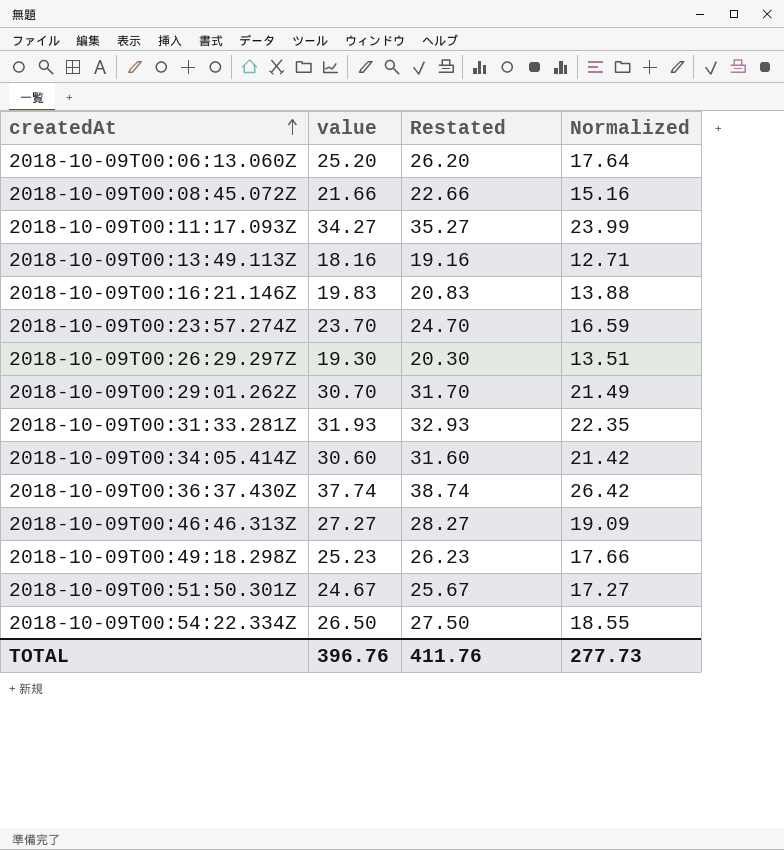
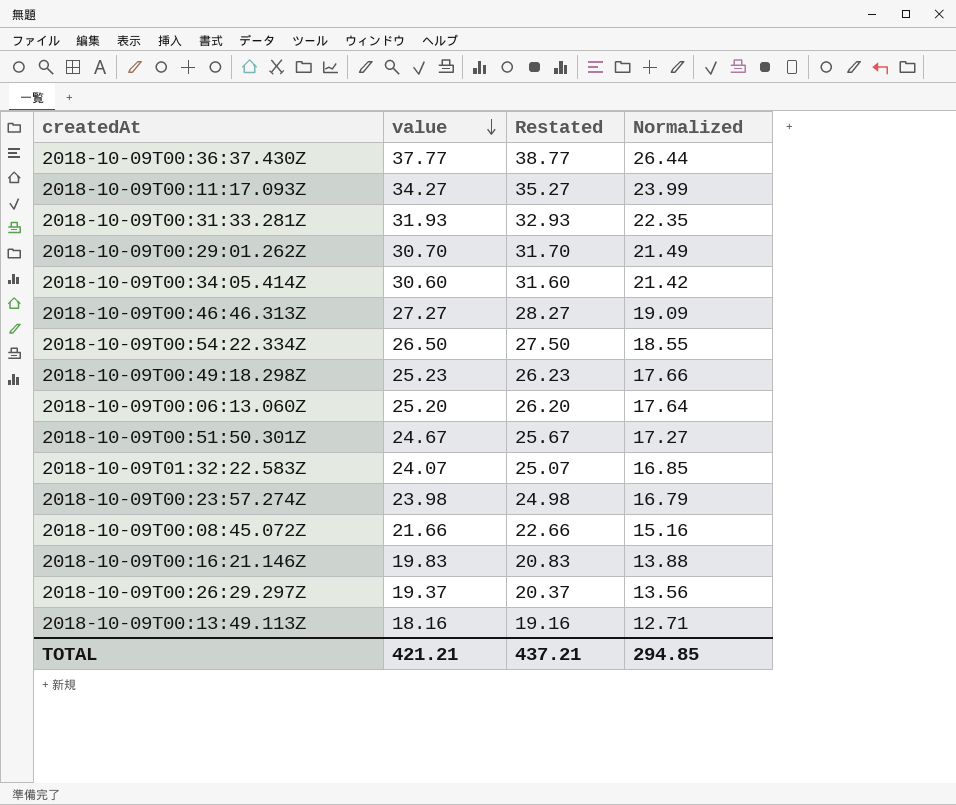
row order: createdAt ascending -> value descending
2018-10-09T00:36:37.430Z | value: 37.74 -> 37.77
2018-10-09T00:36:37.430Z | Restated: 38.74 -> 38.77
2018-10-09T00:36:37.430Z | Normalized: 26.42 -> 26.44
row 2018-10-09T01:32:22.583Z: none -> 24.07 | 25.07 | 16.85
2018-10-09T00:23:57.274Z | value: 23.70 -> 23.98
2018-10-09T00:23:57.274Z | Restated: 24.70 -> 24.98
2018-10-09T00:23:57.274Z | Normalized: 16.59 -> 16.79
2018-10-09T00:26:29.297Z | value: 19.30 -> 19.37
2018-10-09T00:26:29.297Z | Restated: 20.30 -> 20.37
2018-10-09T00:26:29.297Z | Normalized: 13.51 -> 13.56
TOTAL | value: 396.76 -> 421.21
TOTAL | Restated: 411.76 -> 437.21
TOTAL | Normalized: 277.73 -> 294.85

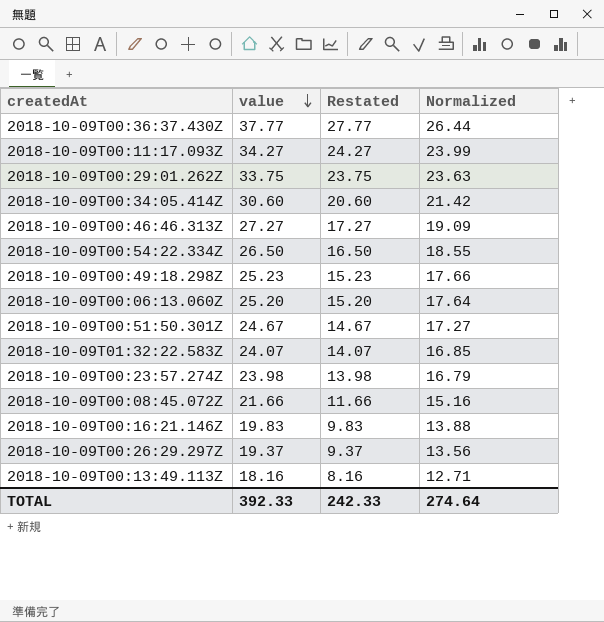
column Restated | formula: [value] + 1 -> [value] - 10
row 2018-10-09T00:31:33.281Z: 31.93 | 32.93 | 22.35 -> none
2018-10-09T00:29:01.262Z | value: 30.70 -> 33.75
2018-10-09T00:29:01.262Z | Normalized: 21.49 -> 23.63
TOTAL | value: 421.21 -> 392.33
TOTAL | Restated: 437.21 -> 242.33
TOTAL | Normalized: 294.85 -> 274.64

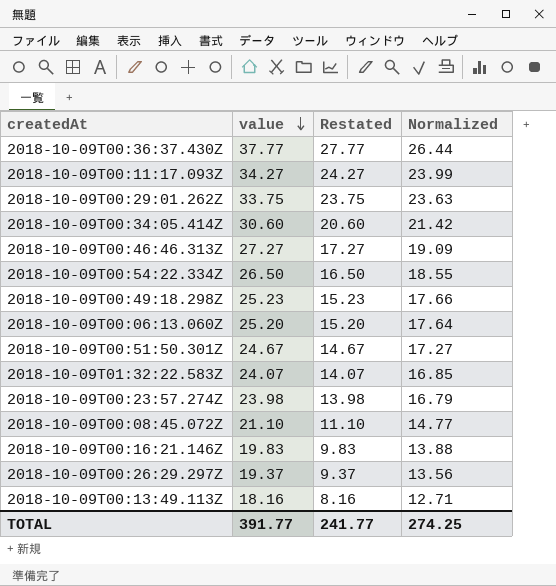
2018-10-09T00:08:45.072Z | value: 21.66 -> 21.10
2018-10-09T00:08:45.072Z | Restated: 11.66 -> 11.10
2018-10-09T00:08:45.072Z | Normalized: 15.16 -> 14.77
TOTAL | value: 392.33 -> 391.77
TOTAL | Restated: 242.33 -> 241.77
TOTAL | Normalized: 274.64 -> 274.25

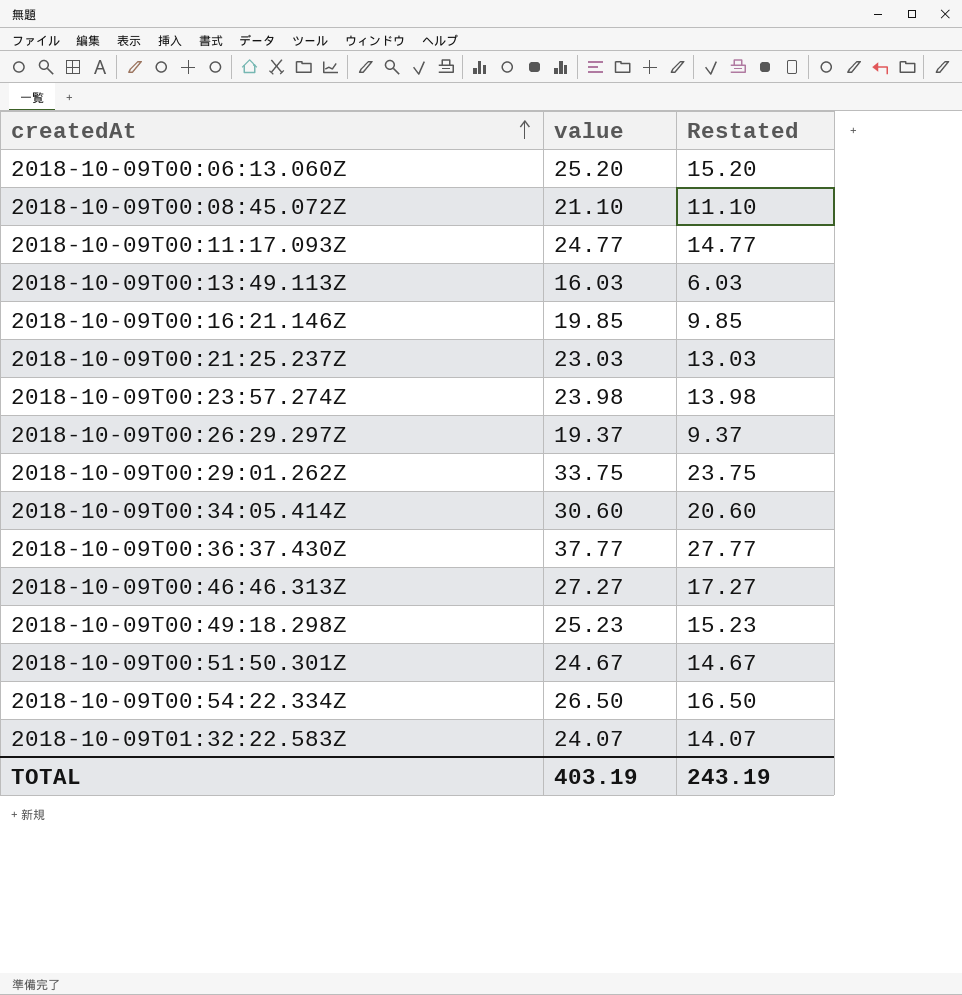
row order: value descending -> createdAt ascending
column Normalized | formula: [value] * 0.7 -> none
2018-10-09T00:11:17.093Z | value: 34.27 -> 24.77
2018-10-09T00:11:17.093Z | Restated: 24.27 -> 14.77
2018-10-09T00:13:49.113Z | value: 18.16 -> 16.03
2018-10-09T00:13:49.113Z | Restated: 8.16 -> 6.03
2018-10-09T00:16:21.146Z | value: 19.83 -> 19.85
2018-10-09T00:16:21.146Z | Restated: 9.83 -> 9.85
row 2018-10-09T00:21:25.237Z: none -> 23.03 | 13.03
TOTAL | value: 391.77 -> 403.19
TOTAL | Restated: 241.77 -> 243.19

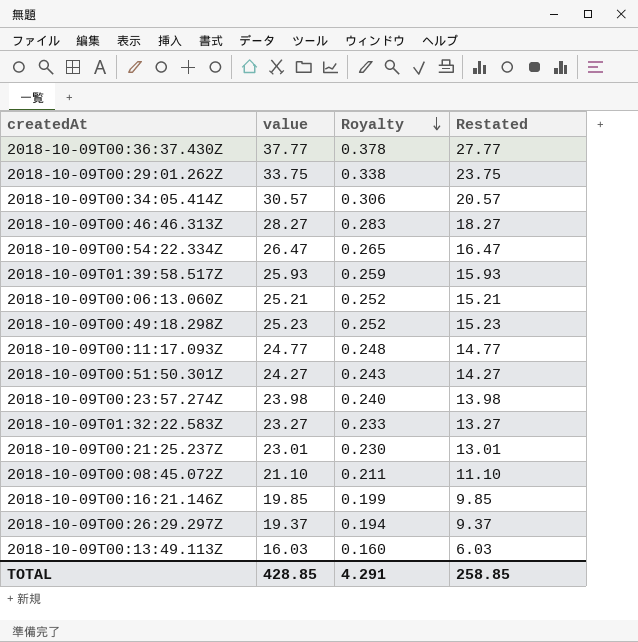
row order: createdAt ascending -> Royalty descending
column Royalty | formula: none -> [value] * 0.01
2018-10-09T00:34:05.414Z | value: 30.60 -> 30.57
2018-10-09T00:34:05.414Z | Restated: 20.60 -> 20.57
2018-10-09T00:46:46.313Z | value: 27.27 -> 28.27
2018-10-09T00:46:46.313Z | Restated: 17.27 -> 18.27
2018-10-09T00:54:22.334Z | value: 26.50 -> 26.47
2018-10-09T00:54:22.334Z | Restated: 16.50 -> 16.47
row 2018-10-09T01:39:58.517Z: none -> 25.93 | 0.259 | 15.93
2018-10-09T00:06:13.060Z | value: 25.20 -> 25.21
2018-10-09T00:06:13.060Z | Restated: 15.20 -> 15.21
2018-10-09T00:51:50.301Z | value: 24.67 -> 24.27
2018-10-09T00:51:50.301Z | Restated: 14.67 -> 14.27
2018-10-09T01:32:22.583Z | value: 24.07 -> 23.27
2018-10-09T01:32:22.583Z | Restated: 14.07 -> 13.27
2018-10-09T00:21:25.237Z | value: 23.03 -> 23.01
2018-10-09T00:21:25.237Z | Restated: 13.03 -> 13.01
TOTAL | value: 403.19 -> 428.85
TOTAL | Restated: 243.19 -> 258.85

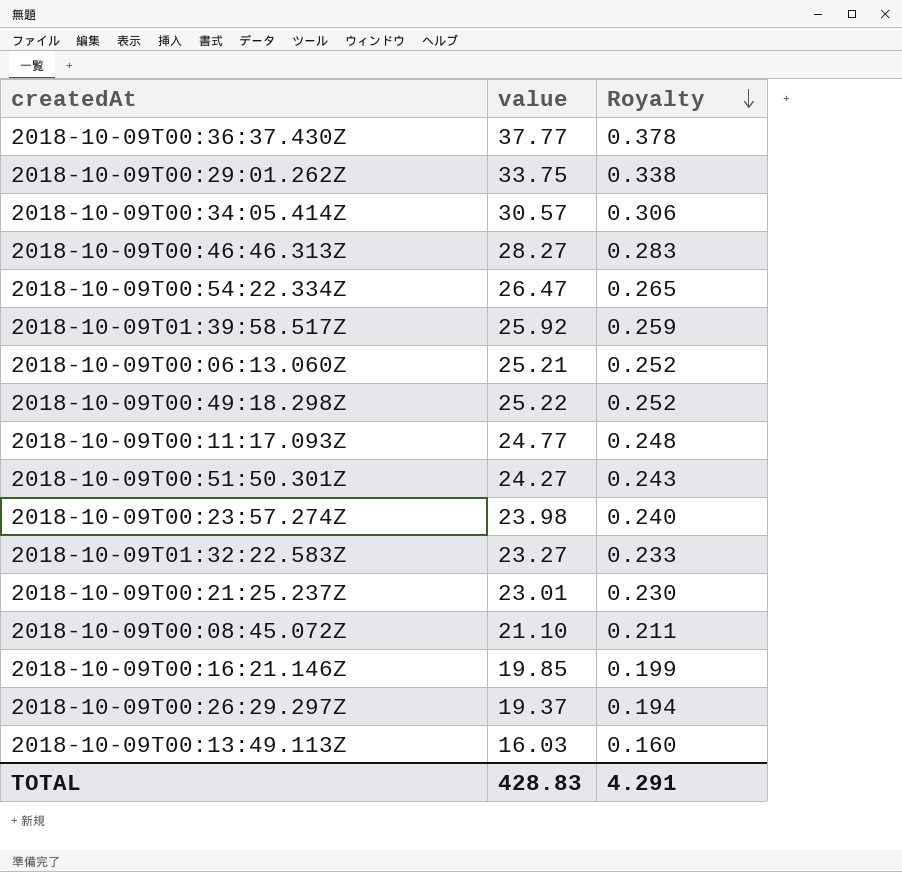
column Restated | formula: [value] - 10 -> none
2018-10-09T01:39:58.517Z | value: 25.93 -> 25.92
2018-10-09T00:49:18.298Z | value: 25.23 -> 25.22
TOTAL | value: 428.85 -> 428.83

